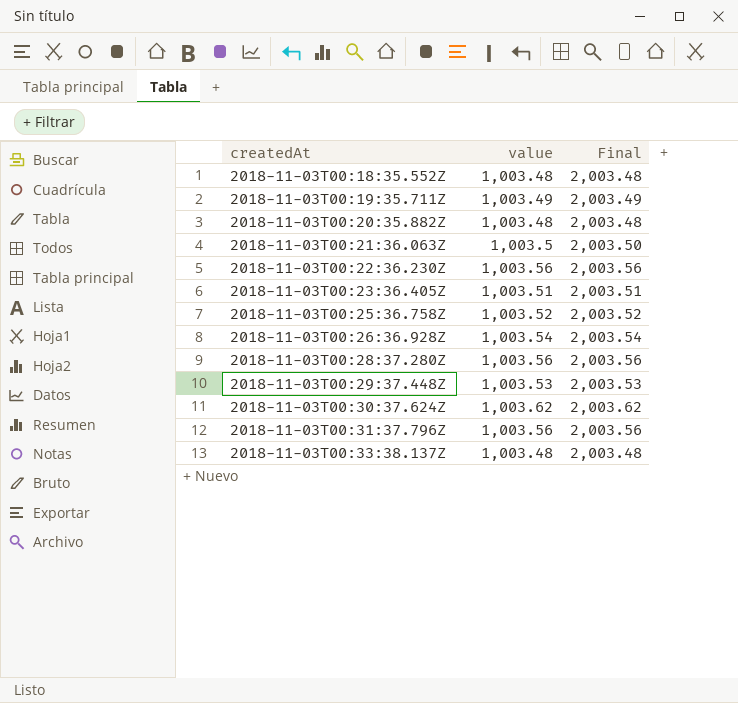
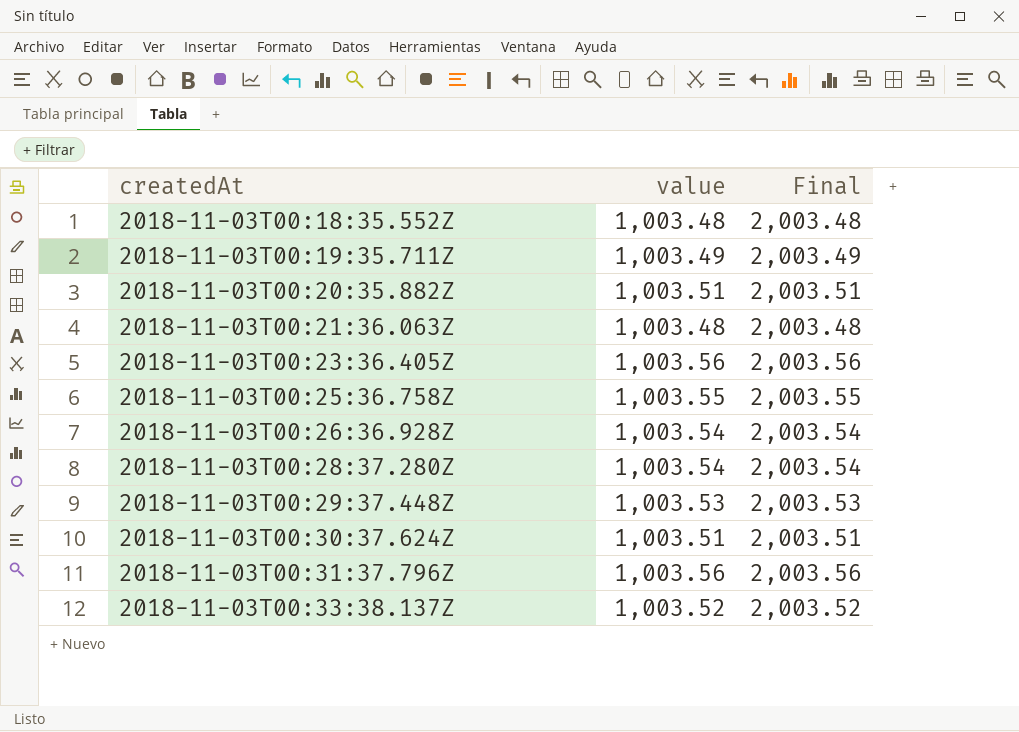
row 2018-11-03T00:22:36.230Z: 1,003.56 | 2,003.56 -> none
2018-11-03T00:20:35.882Z | value: 1,003.48 -> 1,003.51
2018-11-03T00:20:35.882Z | Final: 2,003.48 -> 2,003.51
2018-11-03T00:21:36.063Z | value: 1,003.5 -> 1,003.48
2018-11-03T00:21:36.063Z | Final: 2,003.50 -> 2,003.48
2018-11-03T00:23:36.405Z | value: 1,003.51 -> 1,003.56
2018-11-03T00:23:36.405Z | Final: 2,003.51 -> 2,003.56
2018-11-03T00:25:36.758Z | value: 1,003.52 -> 1,003.55
2018-11-03T00:25:36.758Z | Final: 2,003.52 -> 2,003.55
2018-11-03T00:28:37.280Z | value: 1,003.56 -> 1,003.54
2018-11-03T00:28:37.280Z | Final: 2,003.56 -> 2,003.54
2018-11-03T00:30:37.624Z | value: 1,003.62 -> 1,003.51
2018-11-03T00:30:37.624Z | Final: 2,003.62 -> 2,003.51
2018-11-03T00:33:38.137Z | value: 1,003.48 -> 1,003.52
2018-11-03T00:33:38.137Z | Final: 2,003.48 -> 2,003.52

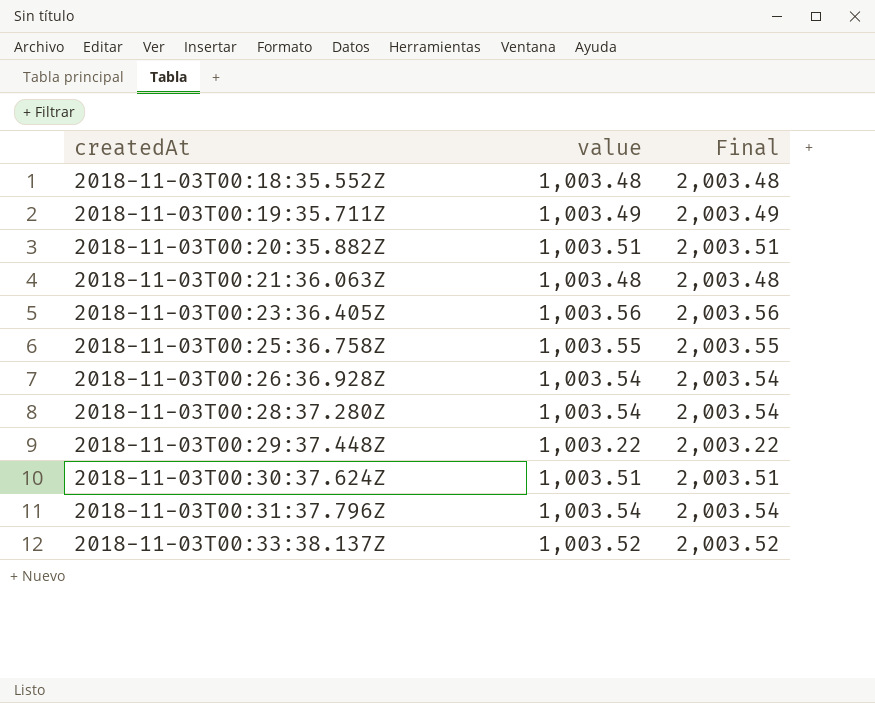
2018-11-03T00:29:37.448Z | value: 1,003.53 -> 1,003.22
2018-11-03T00:29:37.448Z | Final: 2,003.53 -> 2,003.22
2018-11-03T00:31:37.796Z | value: 1,003.56 -> 1,003.54
2018-11-03T00:31:37.796Z | Final: 2,003.56 -> 2,003.54

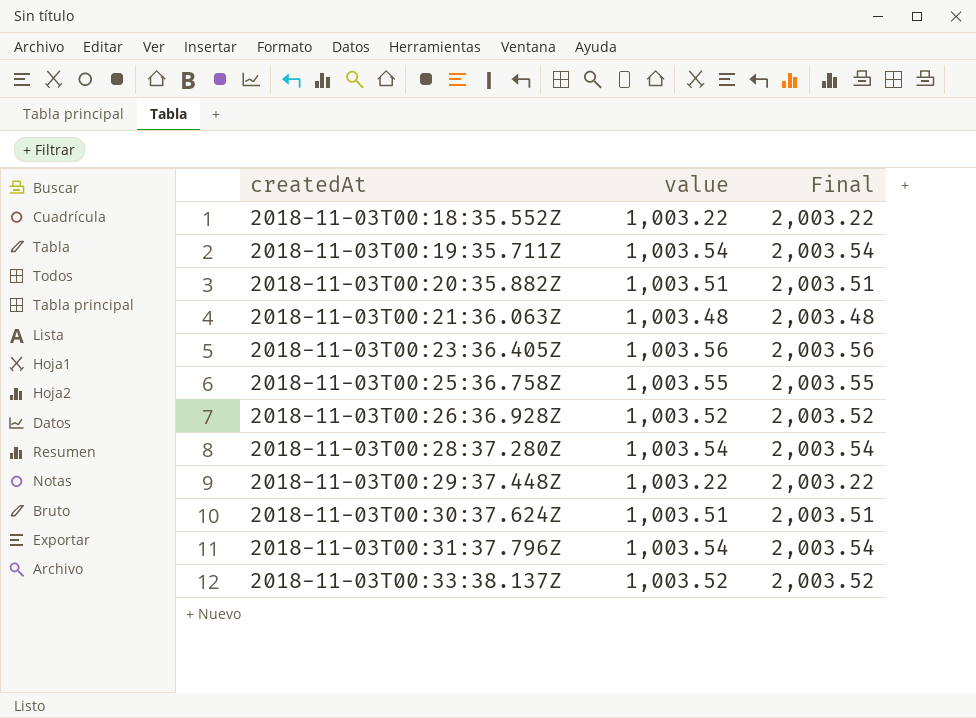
2018-11-03T00:18:35.552Z | value: 1,003.48 -> 1,003.22
2018-11-03T00:18:35.552Z | Final: 2,003.48 -> 2,003.22
2018-11-03T00:19:35.711Z | value: 1,003.49 -> 1,003.54
2018-11-03T00:19:35.711Z | Final: 2,003.49 -> 2,003.54
2018-11-03T00:26:36.928Z | value: 1,003.54 -> 1,003.52
2018-11-03T00:26:36.928Z | Final: 2,003.54 -> 2,003.52

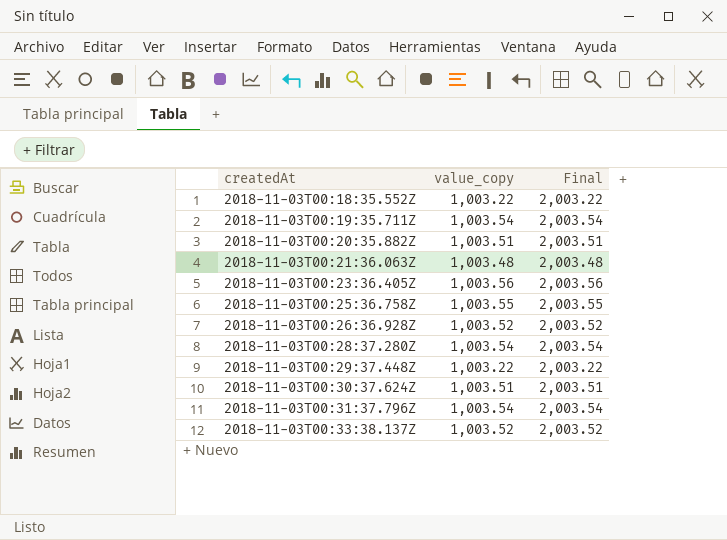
column name: value -> value_copy

